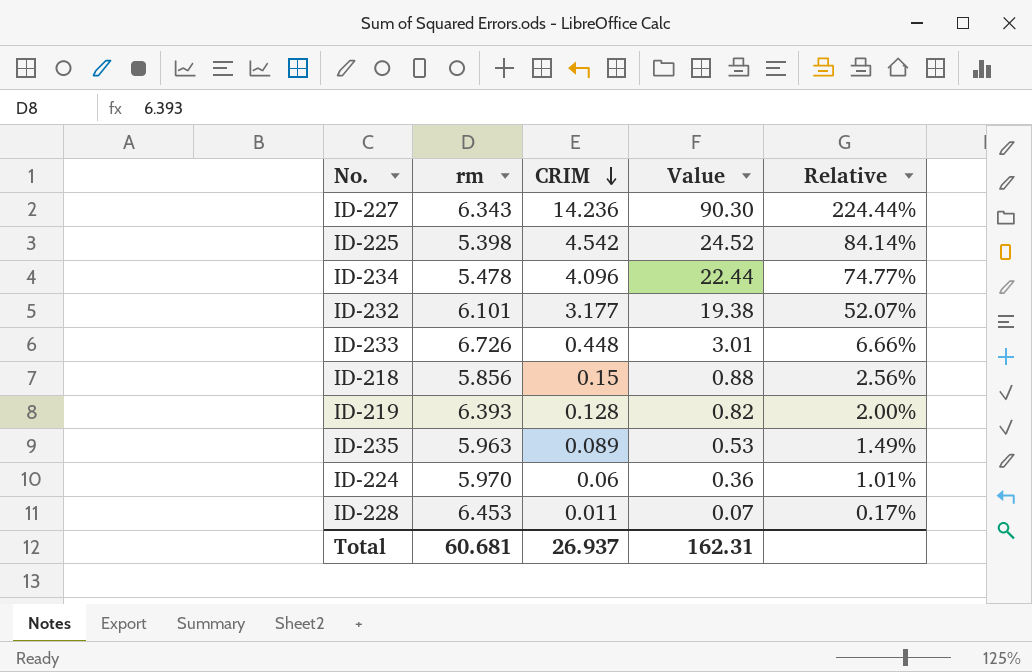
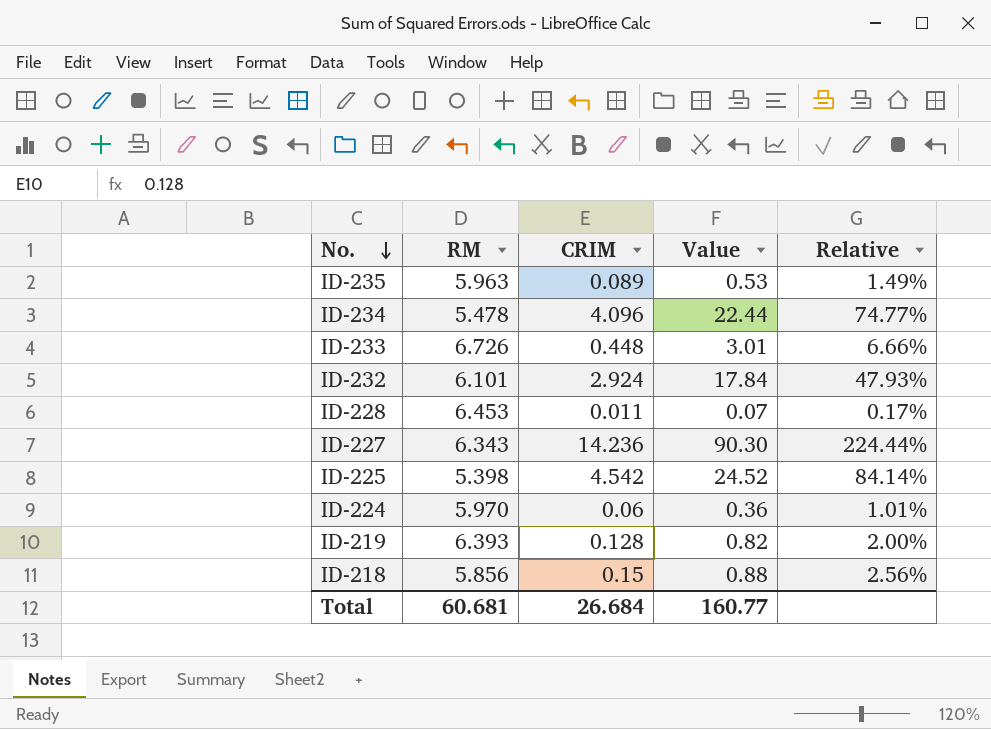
row order: CRIM descending -> No. descending
column name: rm -> RM
ID-232 | CRIM: 3.177 -> 2.924
ID-232 | Value: 19.38 -> 17.84
ID-232 | Relative: 52.07% -> 47.93%
Total | CRIM: 26.937 -> 26.684
Total | Value: 162.31 -> 160.77

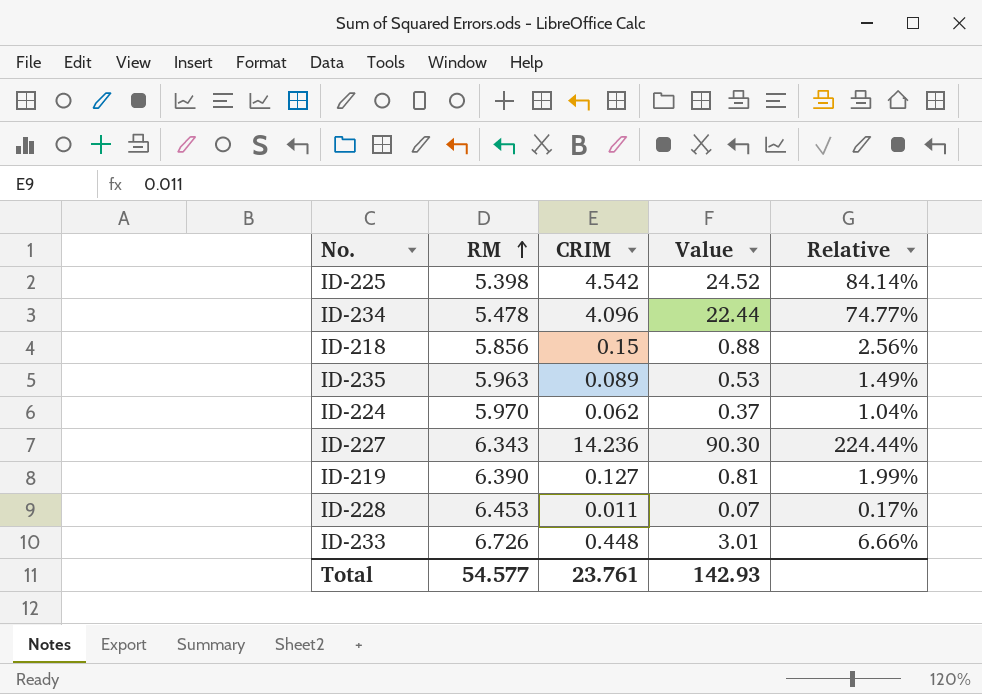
row order: No. descending -> RM ascending
row ID-232: 6.101 | 2.924 | 17.84 | 47.93% -> none
ID-224 | CRIM: 0.06 -> 0.062
ID-224 | Value: 0.36 -> 0.37
ID-224 | Relative: 1.01% -> 1.04%
ID-219 | RM: 6.393 -> 6.390
ID-219 | CRIM: 0.128 -> 0.127
ID-219 | Value: 0.82 -> 0.81
ID-219 | Relative: 2.00% -> 1.99%
Total | RM: 60.681 -> 54.577
Total | CRIM: 26.684 -> 23.761
Total | Value: 160.77 -> 142.93

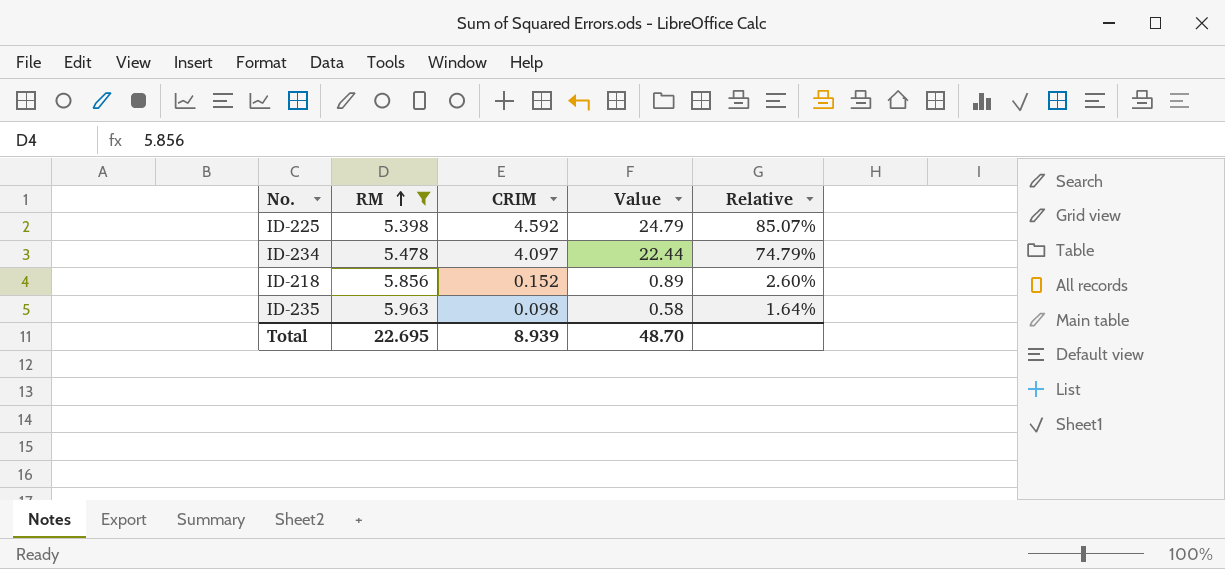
filter: none -> RM <= 5.963
ID-225 | CRIM: 4.542 -> 4.592
ID-225 | Value: 24.52 -> 24.79
ID-225 | Relative: 84.14% -> 85.07%
ID-234 | CRIM: 4.096 -> 4.097
ID-234 | Relative: 74.77% -> 74.79%
ID-218 | CRIM: 0.15 -> 0.152
ID-218 | Value: 0.88 -> 0.89
ID-218 | Relative: 2.56% -> 2.60%
ID-235 | CRIM: 0.089 -> 0.098
ID-235 | Value: 0.53 -> 0.58
ID-235 | Relative: 1.49% -> 1.64%
Total | RM: 54.577 -> 22.695
Total | CRIM: 23.761 -> 8.939
Total | Value: 142.93 -> 48.70

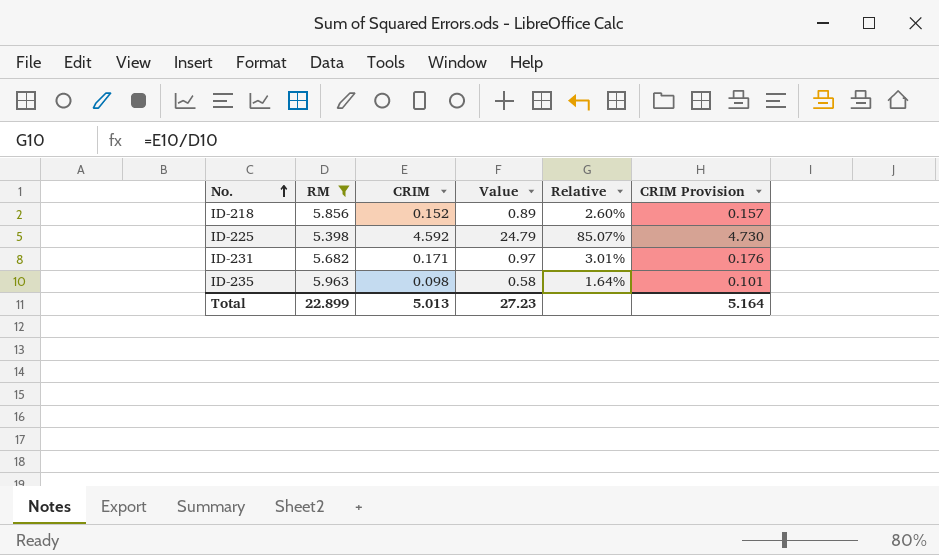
row order: RM ascending -> No. ascending
column CRIM Provision | formula: none -> [CRIM] * 1.03
row ID-234: 5.478 | 4.097 | 22.44 | 74.79% -> none
row ID-231: none -> 5.682 | 0.171 | 0.97 | 3.01% | 0.176
Total | RM: 22.695 -> 22.899
Total | CRIM: 8.939 -> 5.013
Total | Value: 48.70 -> 27.23

